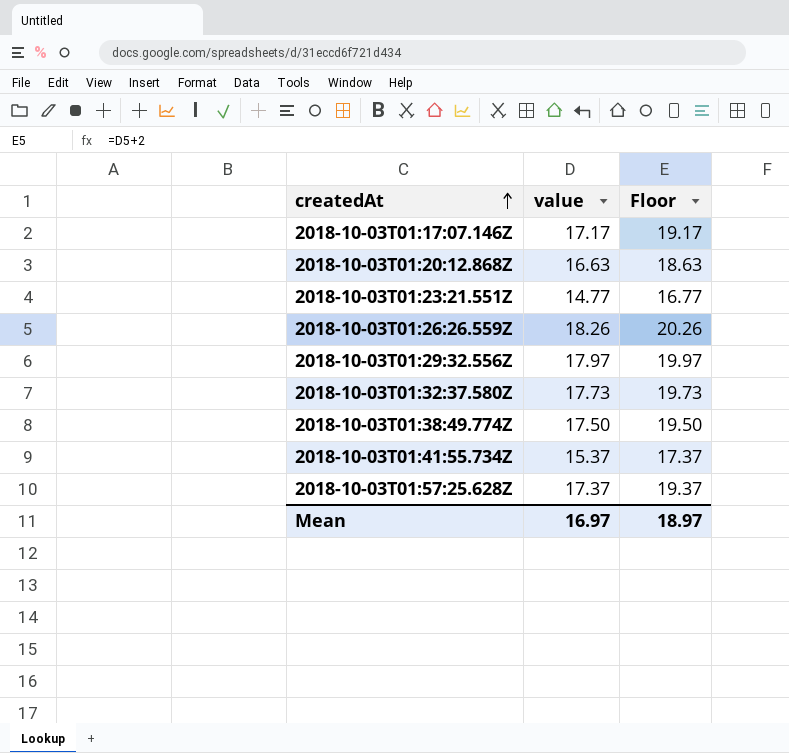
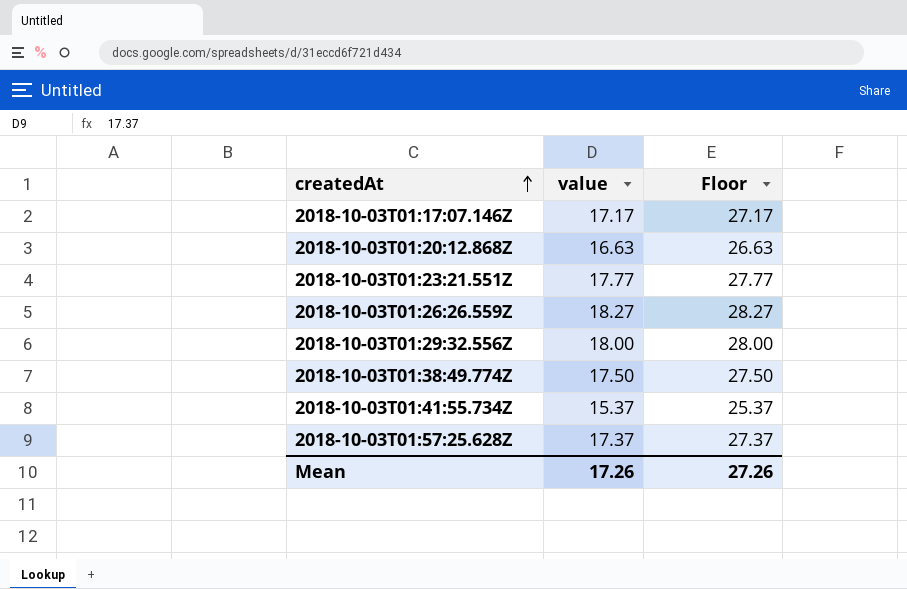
column Floor | formula: [value] + 2 -> [value] + 10
row 2018-10-03T01:32:37.580Z: 17.73 | 19.73 -> none
2018-10-03T01:23:21.551Z | value: 14.77 -> 17.77
2018-10-03T01:26:26.559Z | value: 18.26 -> 18.27
2018-10-03T01:29:32.556Z | value: 17.97 -> 18.00
Mean | value: 16.97 -> 17.26
Mean | Floor: 18.97 -> 27.26

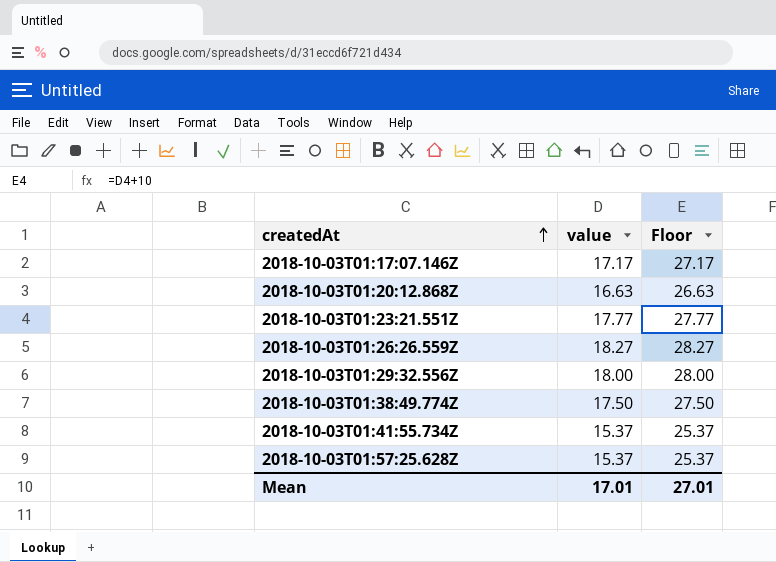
2018-10-03T01:57:25.628Z | value: 17.37 -> 15.37
2018-10-03T01:57:25.628Z | Floor: 27.37 -> 25.37
Mean | value: 17.26 -> 17.01
Mean | Floor: 27.26 -> 27.01

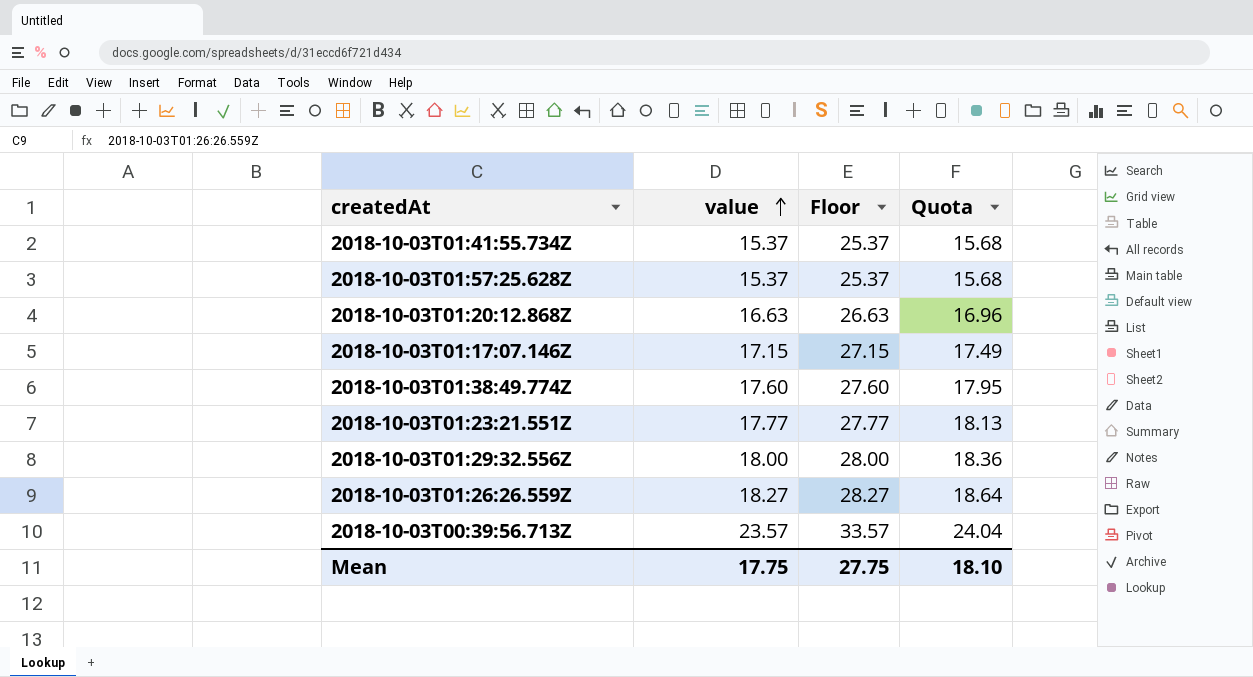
row order: createdAt ascending -> value ascending
column Quota | formula: none -> [value] * 1.02
2018-10-03T01:17:07.146Z | value: 17.17 -> 17.15
2018-10-03T01:17:07.146Z | Floor: 27.17 -> 27.15
2018-10-03T01:38:49.774Z | value: 17.50 -> 17.60
2018-10-03T01:38:49.774Z | Floor: 27.50 -> 27.60
row 2018-10-03T00:39:56.713Z: none -> 23.57 | 33.57 | 24.04
Mean | value: 17.01 -> 17.75
Mean | Floor: 27.01 -> 27.75

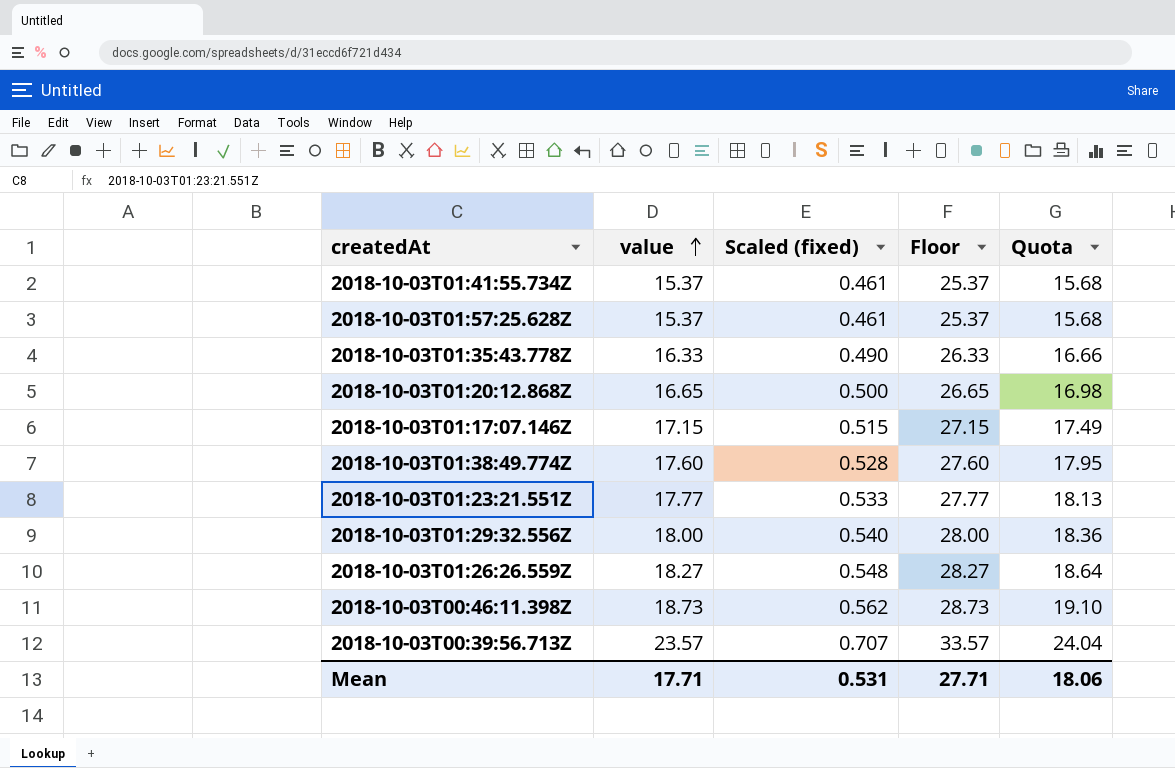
column Scaled (fixed) | formula: none -> [value] * 0.03
row 2018-10-03T01:35:43.778Z: none -> 16.33 | 0.490 | 26.33 | 16.66
2018-10-03T01:20:12.868Z | value: 16.63 -> 16.65
2018-10-03T01:20:12.868Z | Floor: 26.63 -> 26.65
2018-10-03T01:20:12.868Z | Quota: 16.96 -> 16.98
row 2018-10-03T00:46:11.398Z: none -> 18.73 | 0.562 | 28.73 | 19.10
Mean | value: 17.75 -> 17.71
Mean | Floor: 27.75 -> 27.71
Mean | Quota: 18.10 -> 18.06

